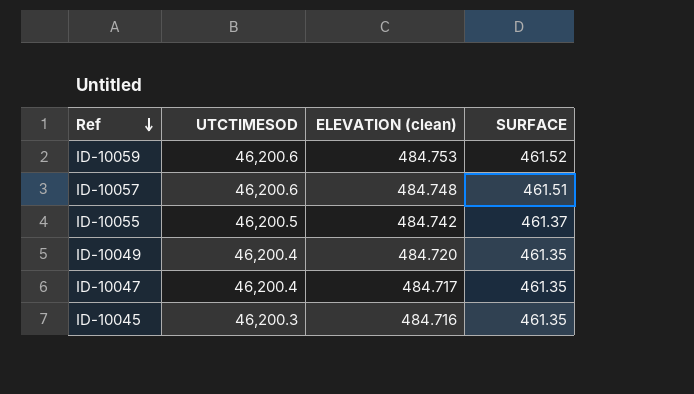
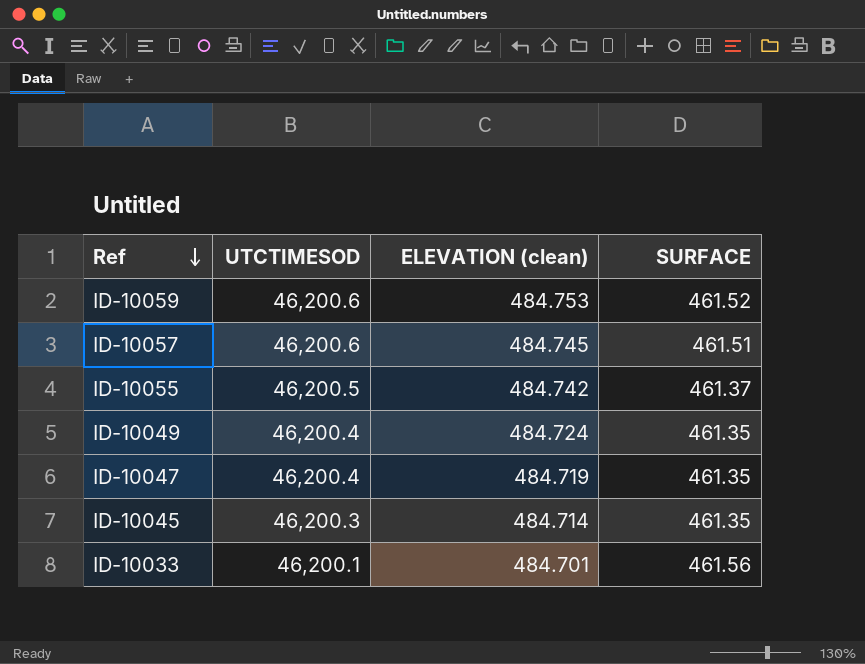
ID-10057 | ELEVATION (clean): 484.748 -> 484.745
ID-10049 | ELEVATION (clean): 484.720 -> 484.724
ID-10047 | ELEVATION (clean): 484.717 -> 484.719
ID-10045 | ELEVATION (clean): 484.716 -> 484.714
row ID-10033: none -> 46,200.1 | 484.701 | 461.56

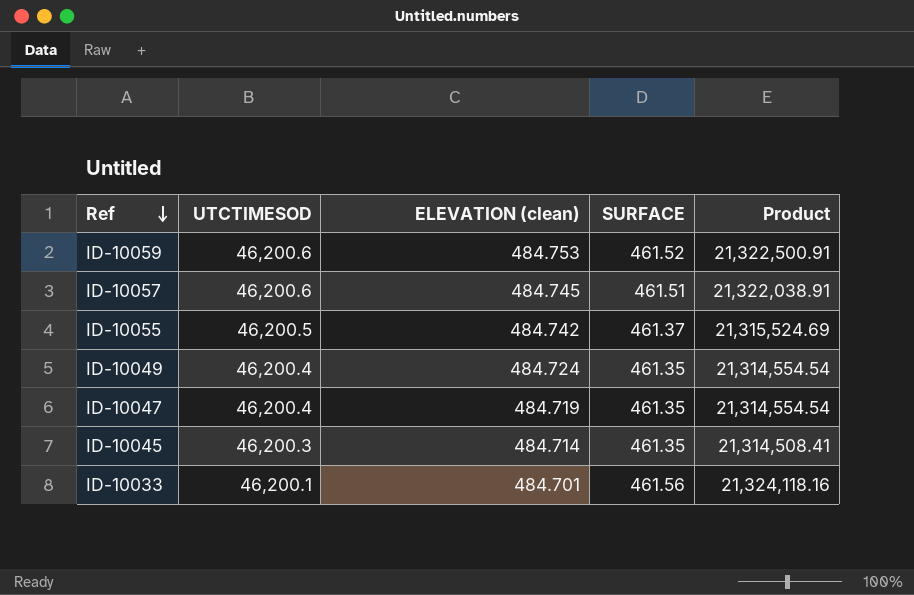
column Product | formula: none -> [UTCTIMESOD] * [SURFACE]

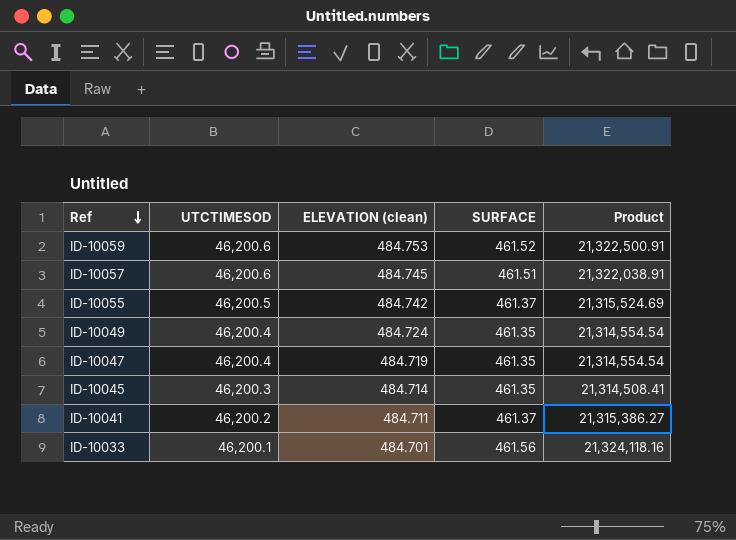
row ID-10041: none -> 46,200.2 | 484.711 | 461.37 | 21,315,386.27

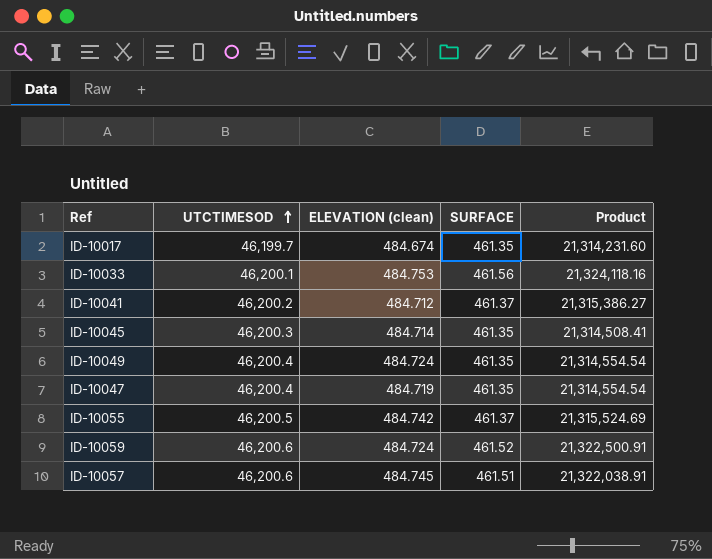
row order: Ref descending -> UTCTIMESOD ascending
row ID-10017: none -> 46,199.7 | 484.674 | 461.35 | 21,314,231.60
ID-10033 | ELEVATION (clean): 484.701 -> 484.753
ID-10041 | ELEVATION (clean): 484.711 -> 484.712
ID-10059 | ELEVATION (clean): 484.753 -> 484.724

